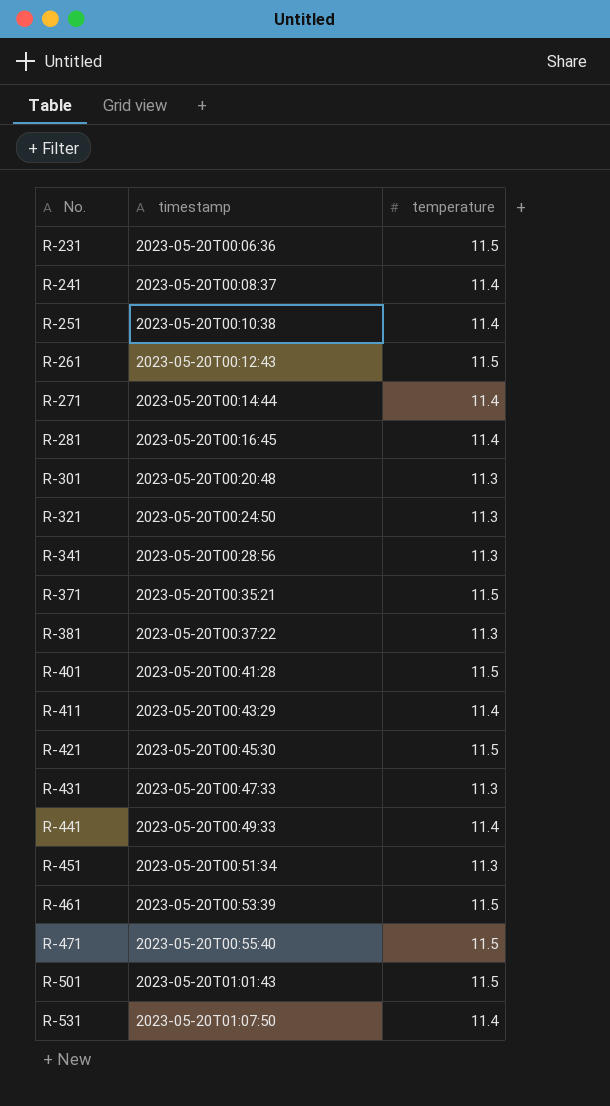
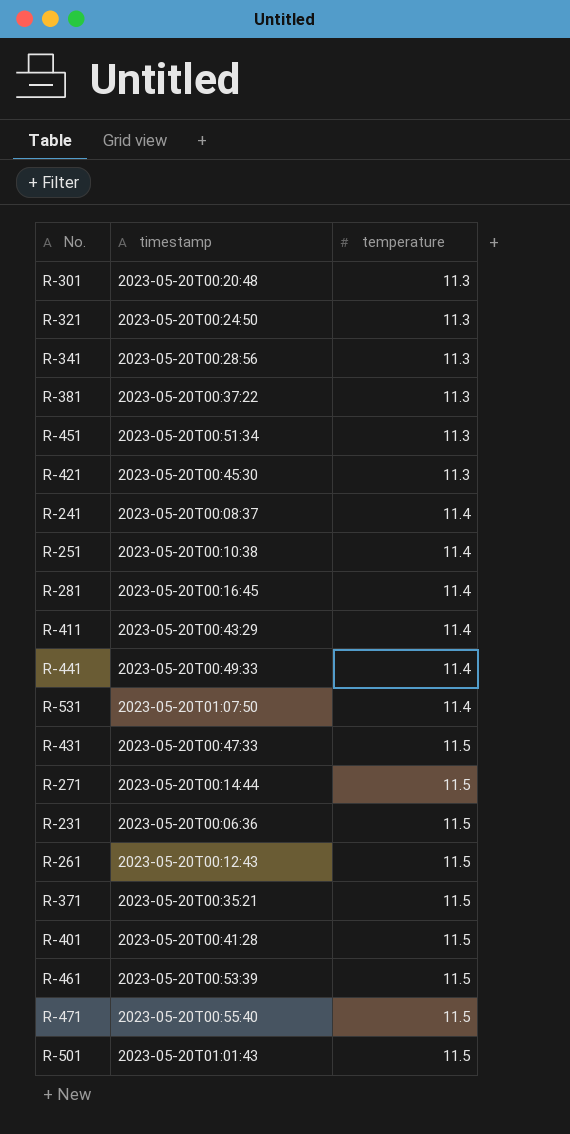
row order: No. ascending -> temperature ascending
R-421 | temperature: 11.5 -> 11.3
R-431 | temperature: 11.3 -> 11.5
R-271 | temperature: 11.4 -> 11.5

